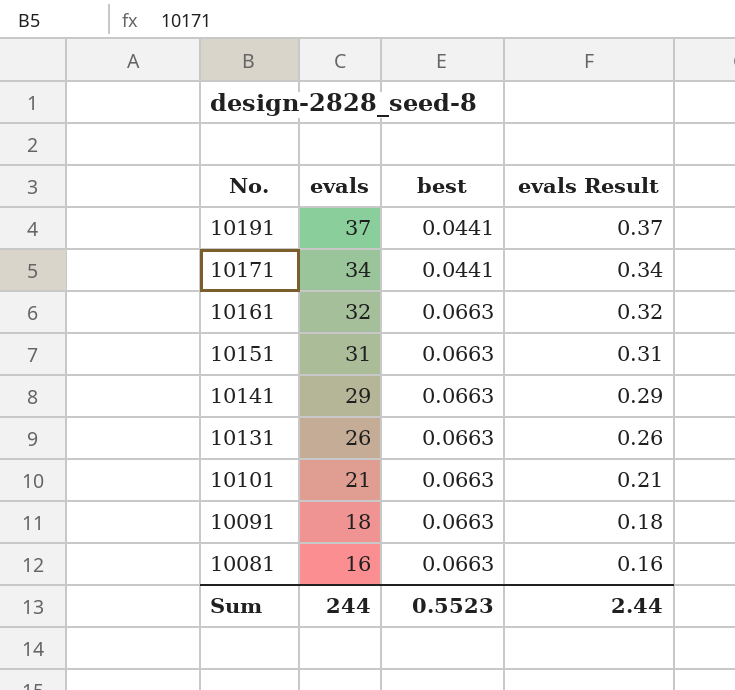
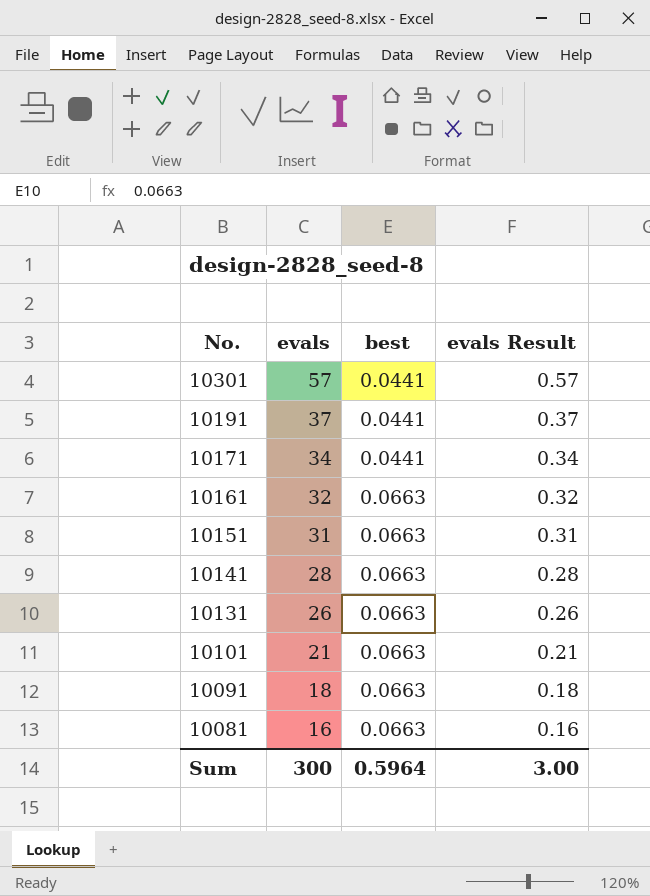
row 10301: none -> 57 | 0.0441 | 0.57
10141 | evals: 29 -> 28
10141 | evals Result: 0.29 -> 0.28
Sum | evals: 244 -> 300
Sum | best: 0.5523 -> 0.5964
Sum | evals Result: 2.44 -> 3.00

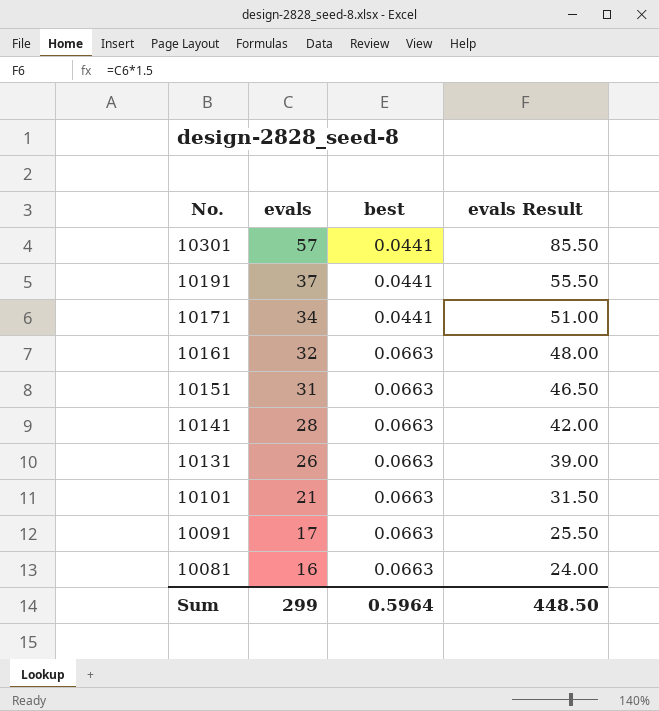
column evals Result | formula: [evals] * 0.01 -> [evals] * 1.5
10091 | evals: 18 -> 17
Sum | evals: 300 -> 299
Sum | evals Result: 3.00 -> 448.50

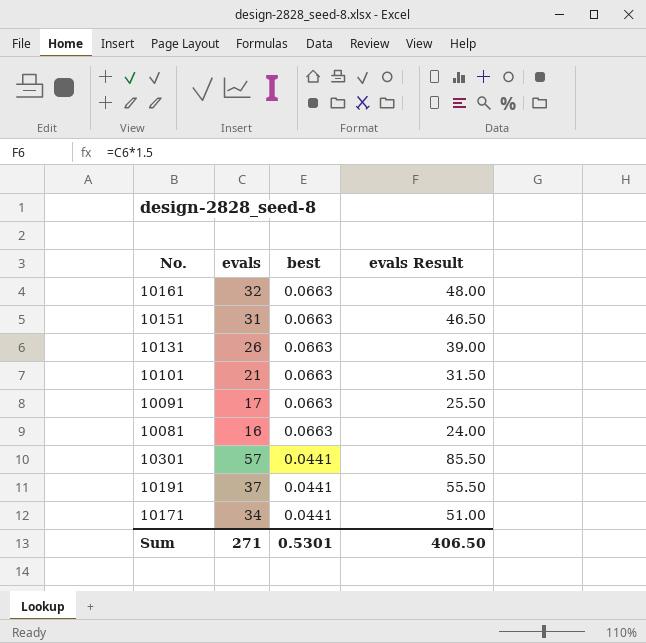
row order: No. descending -> best descending
row 10141: 28 | 0.0663 | 42.00 -> none
Sum | evals: 299 -> 271
Sum | best: 0.5964 -> 0.5301
Sum | evals Result: 448.50 -> 406.50

